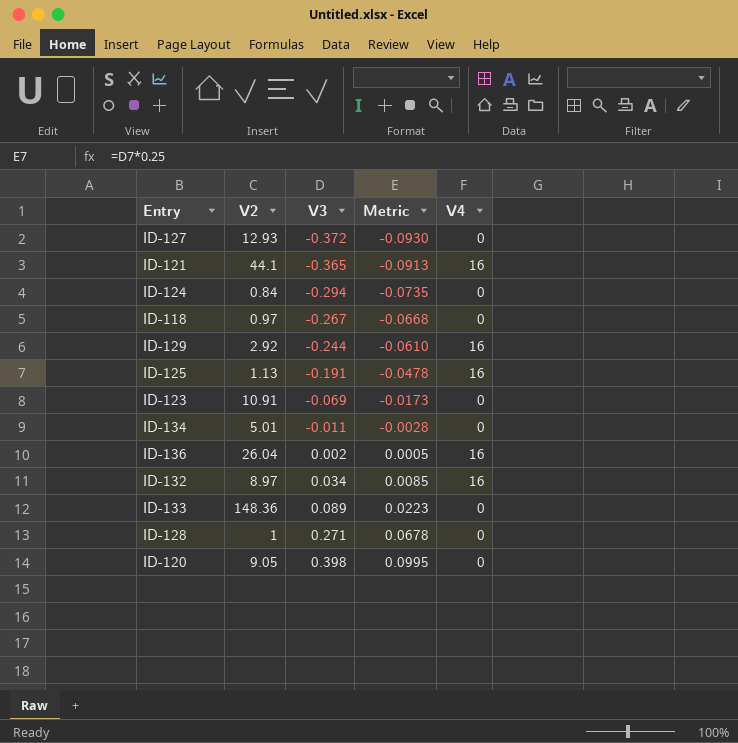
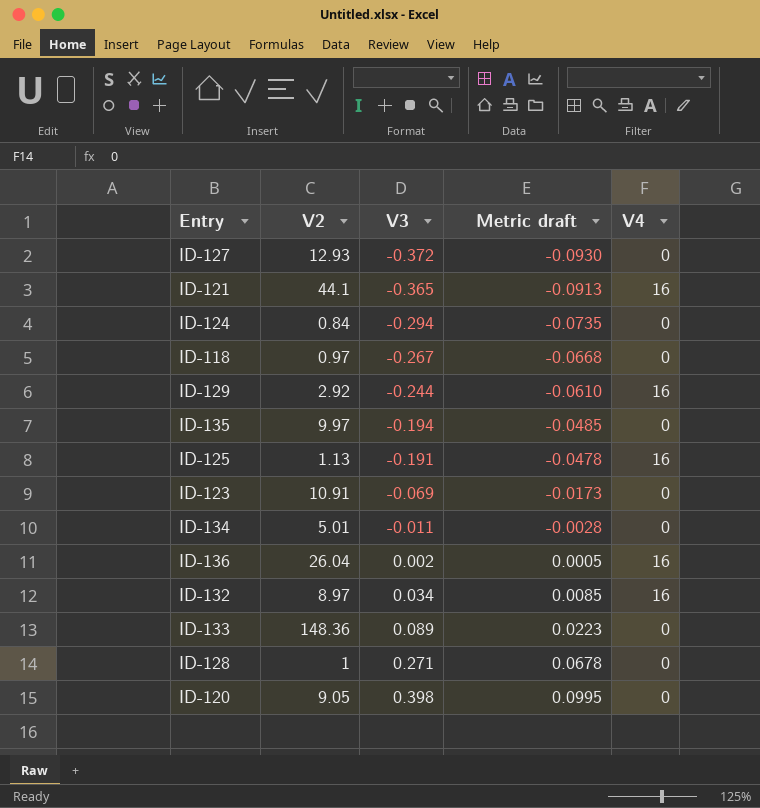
column name: Metric -> Metric draft
row ID-135: none -> 9.97 | -0.194 | -0.0485 | 0

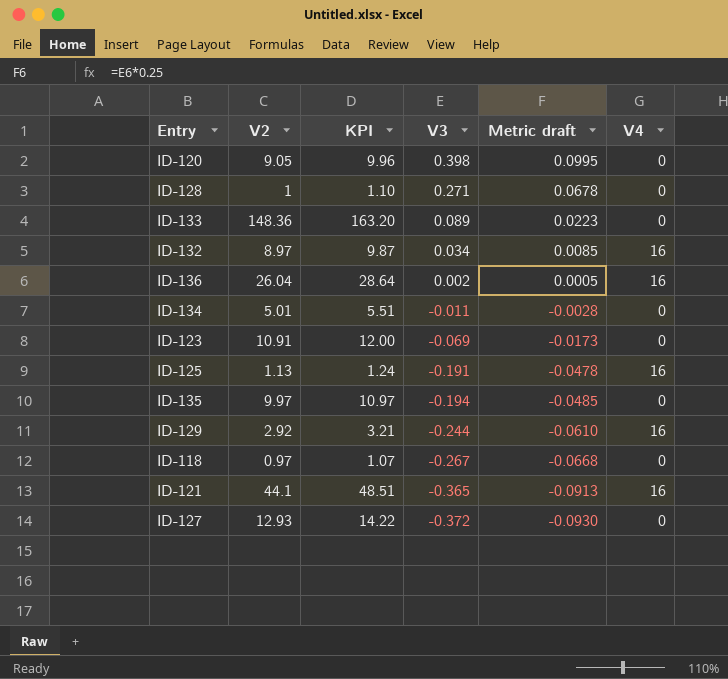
row order: V3 ascending -> V3 descending
column KPI | formula: none -> [V2] * 1.1
row ID-124: 0.84 | -0.294 | -0.0735 | 0 -> none

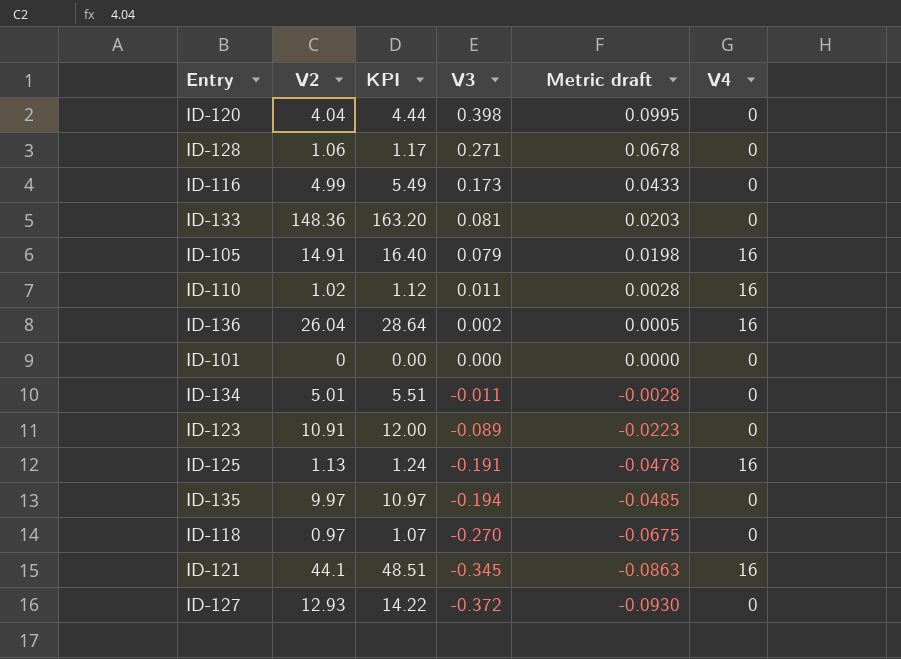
row ID-132: 8.97 | 9.87 | 0.034 | 0.0085 | 16 -> none
row ID-129: 2.92 | 3.21 | -0.244 | -0.0610 | 16 -> none
ID-120 | V2: 9.05 -> 4.04
ID-120 | KPI: 9.96 -> 4.44
ID-128 | V2: 1 -> 1.06
ID-128 | KPI: 1.10 -> 1.17
row ID-116: none -> 4.99 | 5.49 | 0.173 | 0.0433 | 0
ID-133 | V3: 0.089 -> 0.081
ID-133 | Metric draft: 0.0223 -> 0.0203
row ID-105: none -> 14.91 | 16.40 | 0.079 | 0.0198 | 16
row ID-110: none -> 1.02 | 1.12 | 0.011 | 0.0028 | 16
row ID-101: none -> 0 | 0.00 | 0.000 | 0.0000 | 0
ID-123 | V3: -0.069 -> -0.089
ID-123 | Metric draft: -0.0173 -> -0.0223
ID-118 | V3: -0.267 -> -0.270
ID-118 | Metric draft: -0.0668 -> -0.0675
ID-121 | V3: -0.365 -> -0.345
ID-121 | Metric draft: -0.0913 -> -0.0863

